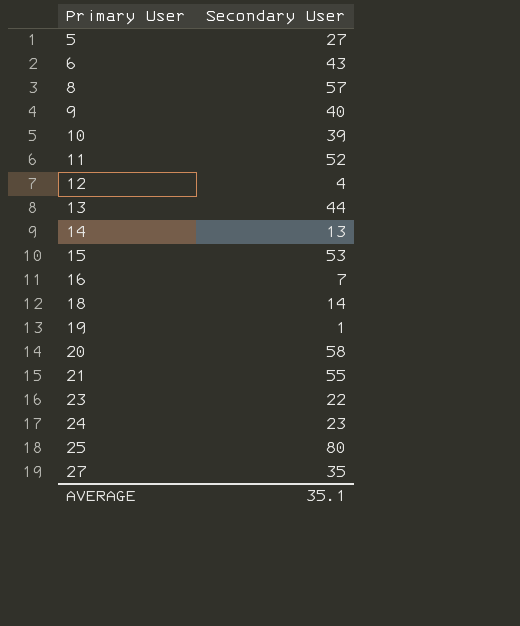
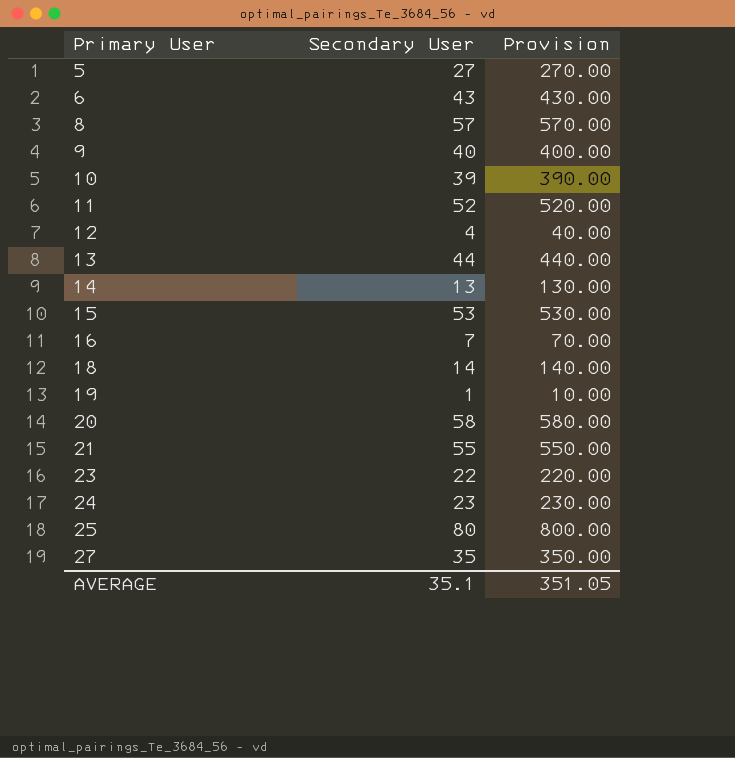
column Provision | formula: none -> [Secondary User] * 10

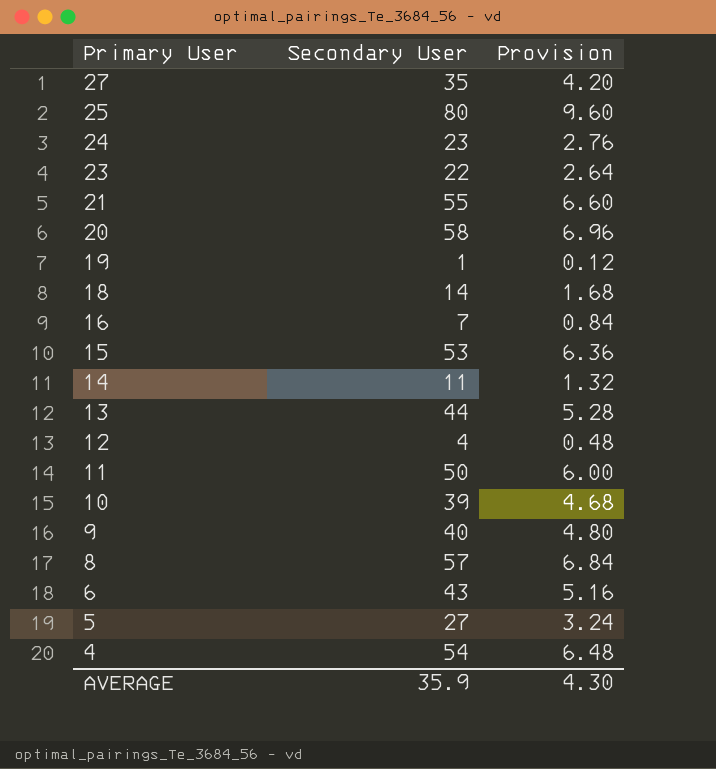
row order: Primary User ascending -> Primary User descending
column Provision | formula: [Secondary User] * 10 -> [Secondary User] * 0.12
14 | Secondary User: 13 -> 11
11 | Secondary User: 52 -> 50
row 4: none -> 54 | 6.48
AVERAGE | Secondary User: 35.1 -> 35.9
AVERAGE | Provision: 351.05 -> 4.30

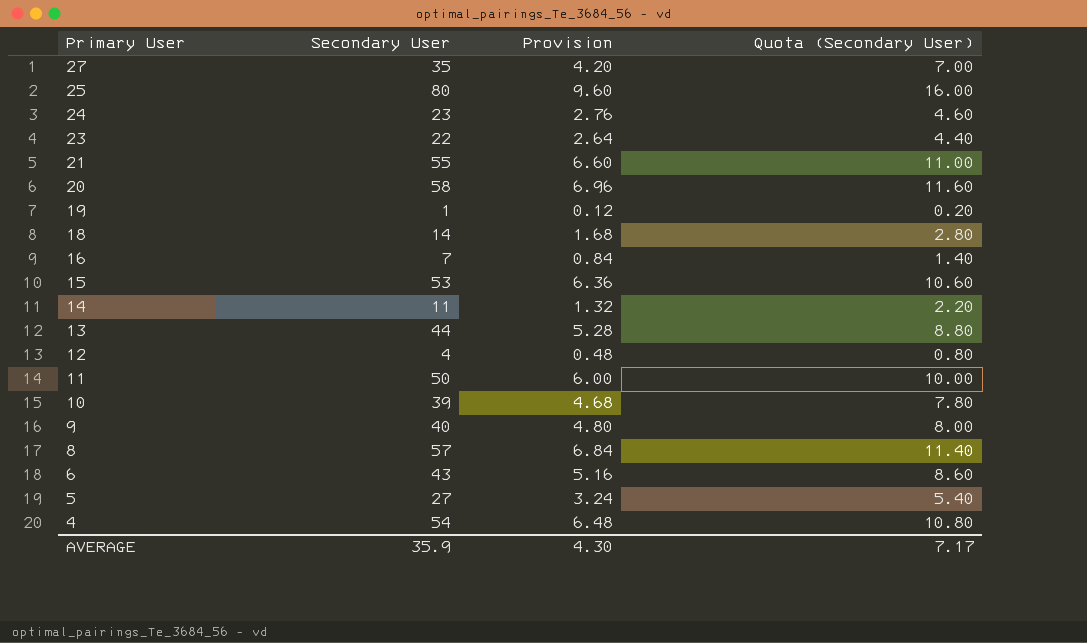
column Quota (Secondary User) | formula: none -> [Secondary User] * 0.2

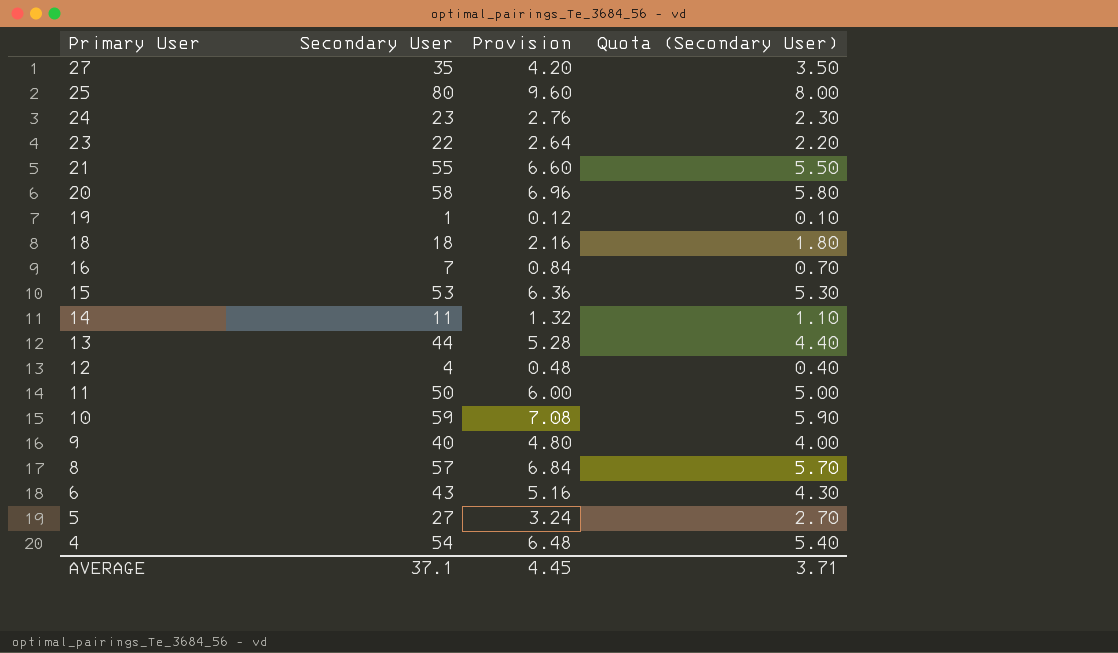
column Quota (Secondary User) | formula: [Secondary User] * 0.2 -> [Secondary User] * 0.1
18 | Secondary User: 14 -> 18
18 | Provision: 1.68 -> 2.16
10 | Secondary User: 39 -> 59
10 | Provision: 4.68 -> 7.08
AVERAGE | Secondary User: 35.9 -> 37.1
AVERAGE | Provision: 4.30 -> 4.45
AVERAGE | Quota (Secondary User): 7.17 -> 3.71

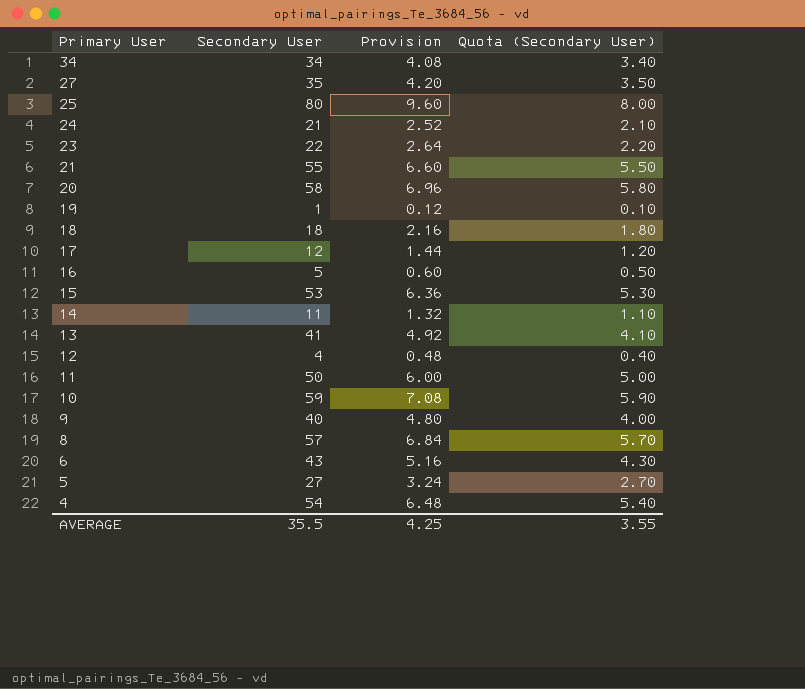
row 34: none -> 34 | 4.08 | 3.40
24 | Secondary User: 23 -> 21
24 | Provision: 2.76 -> 2.52
24 | Quota (Secondary User): 2.30 -> 2.10
row 17: none -> 12 | 1.44 | 1.20
16 | Secondary User: 7 -> 5
16 | Provision: 0.84 -> 0.60
16 | Quota (Secondary User): 0.70 -> 0.50
13 | Secondary User: 44 -> 41
13 | Provision: 5.28 -> 4.92
13 | Quota (Secondary User): 4.40 -> 4.10
AVERAGE | Secondary User: 37.1 -> 35.5
AVERAGE | Provision: 4.45 -> 4.25
AVERAGE | Quota (Secondary User): 3.71 -> 3.55

